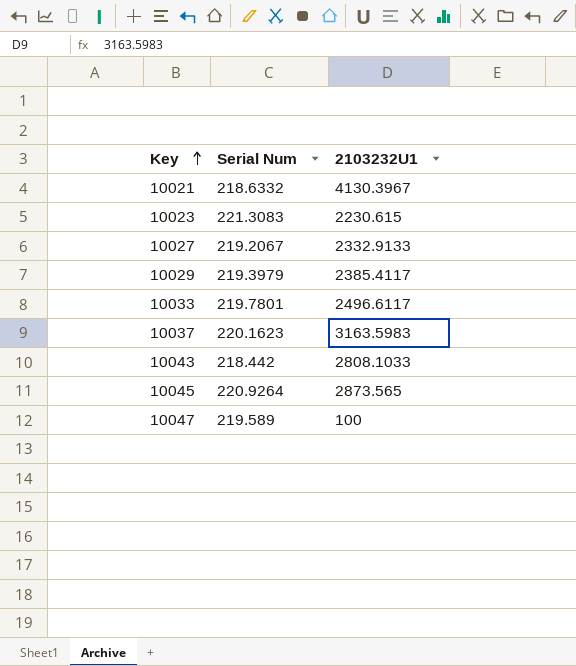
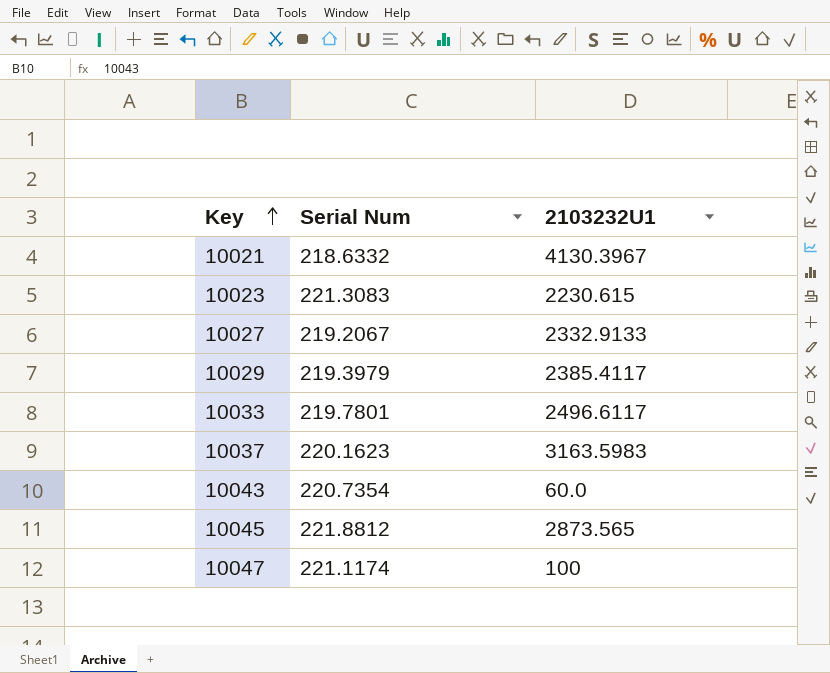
10043 | Serial Num: 218.442 -> 220.7354
10043 | 2103232U1: 2808.1033 -> 60.0
10045 | Serial Num: 220.9264 -> 221.8812
10047 | Serial Num: 219.589 -> 221.1174

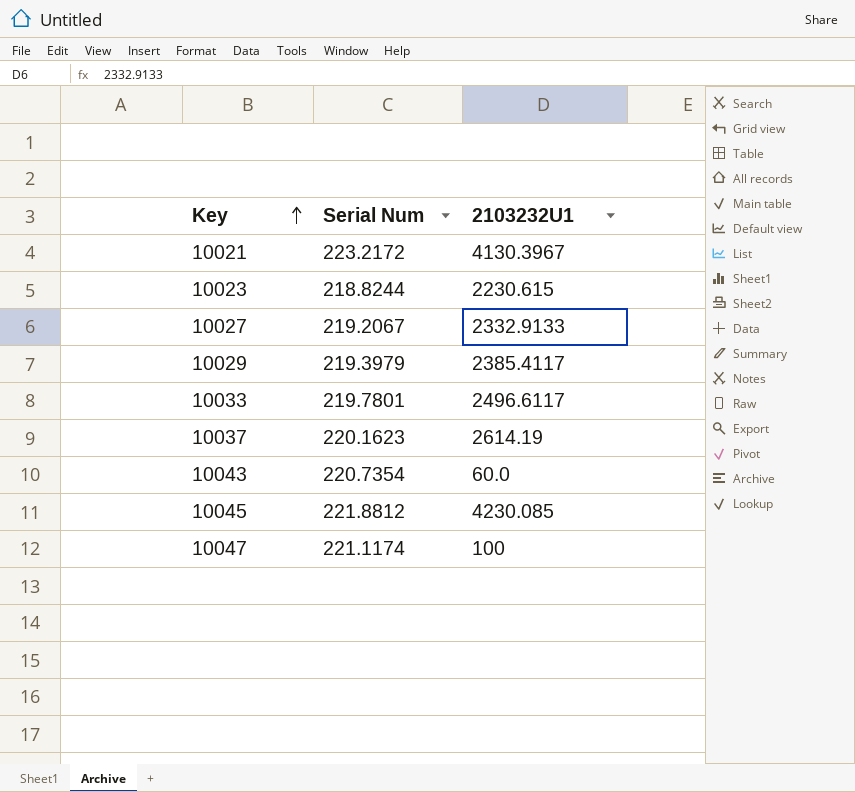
10021 | Serial Num: 218.6332 -> 223.2172
10023 | Serial Num: 221.3083 -> 218.8244
10037 | 2103232U1: 3163.5983 -> 2614.19
10045 | 2103232U1: 2873.565 -> 4230.085

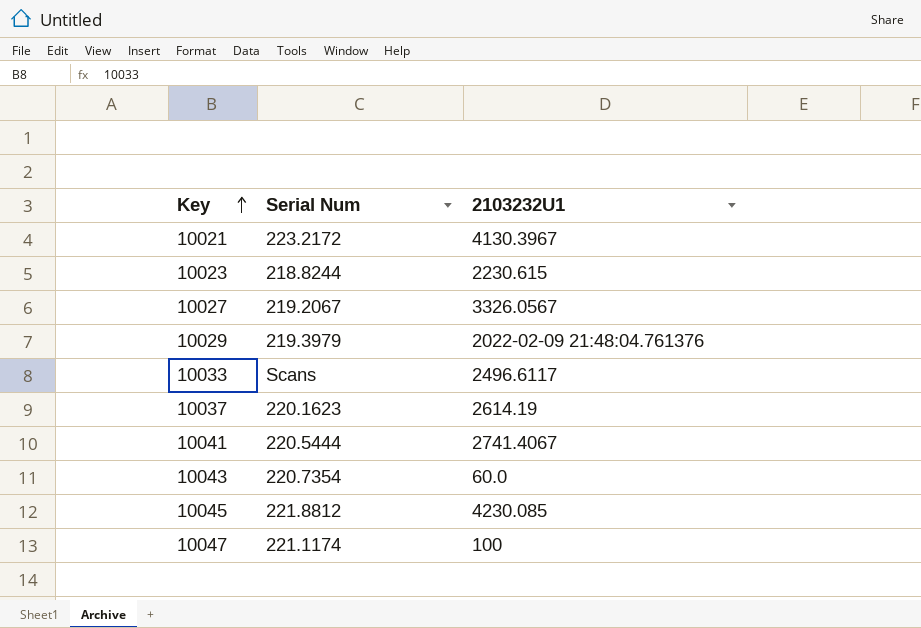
10027 | 2103232U1: 2332.9133 -> 3326.0567
10029 | 2103232U1: 2385.4117 -> 2022-02-09 21:48:04.761376
10033 | Serial Num: 219.7801 -> Scans
row 10041: none -> 220.5444 | 2741.4067

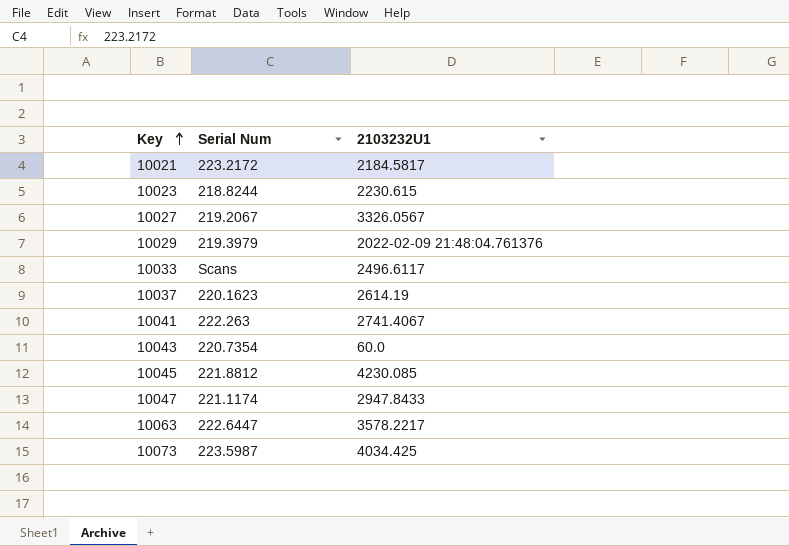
10021 | 2103232U1: 4130.3967 -> 2184.5817
10041 | Serial Num: 220.5444 -> 222.263
10047 | 2103232U1: 100 -> 2947.8433
row 10063: none -> 222.6447 | 3578.2217
row 10073: none -> 223.5987 | 4034.425

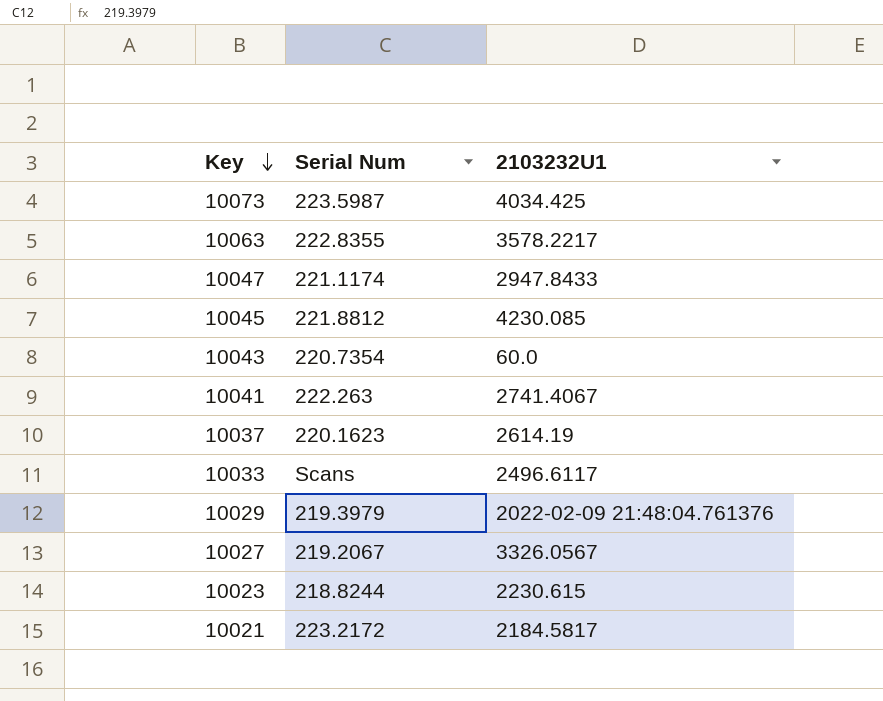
row order: Key ascending -> Key descending
10063 | Serial Num: 222.6447 -> 222.8355

